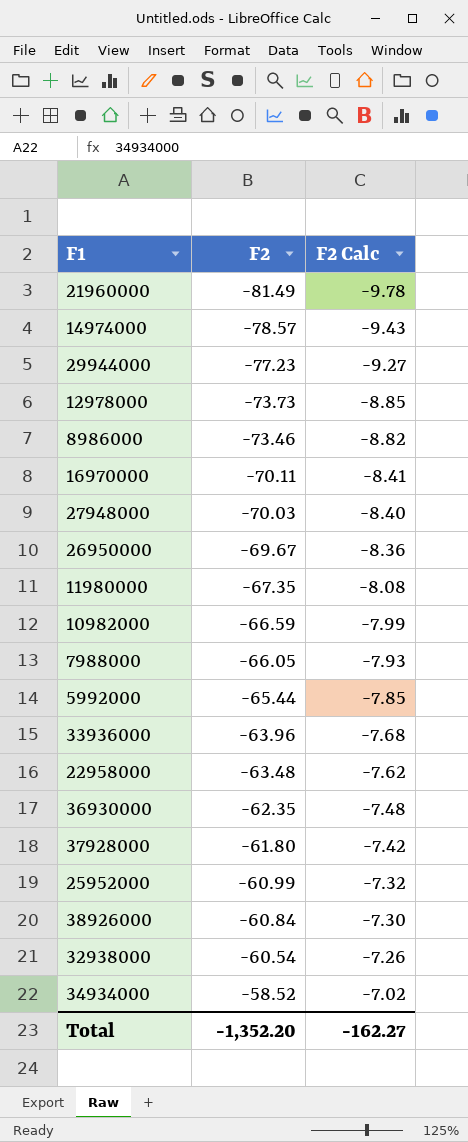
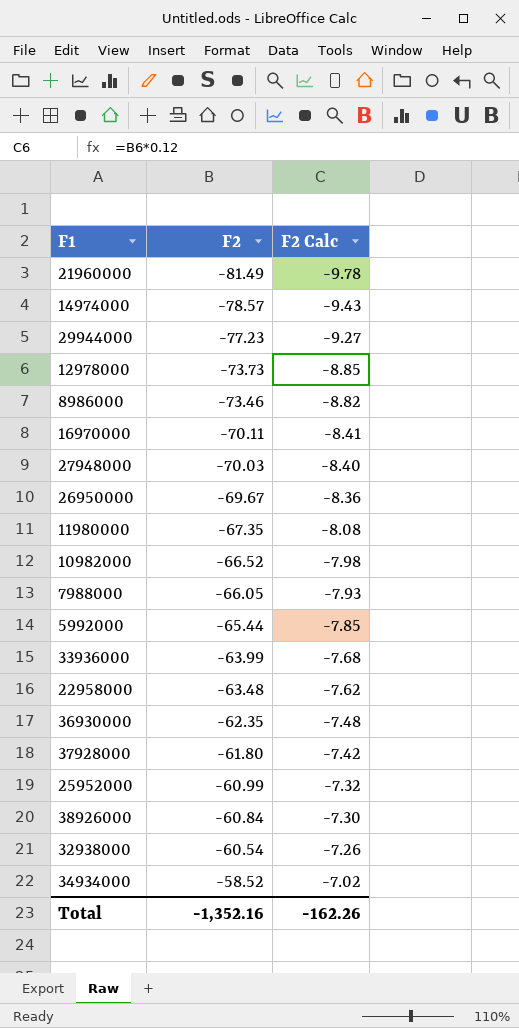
10982000 | F2: -66.59 -> -66.52
10982000 | F2 Calc: -7.99 -> -7.98
33936000 | F2: -63.96 -> -63.99
Total | F2: -1,352.20 -> -1,352.16
Total | F2 Calc: -162.27 -> -162.26

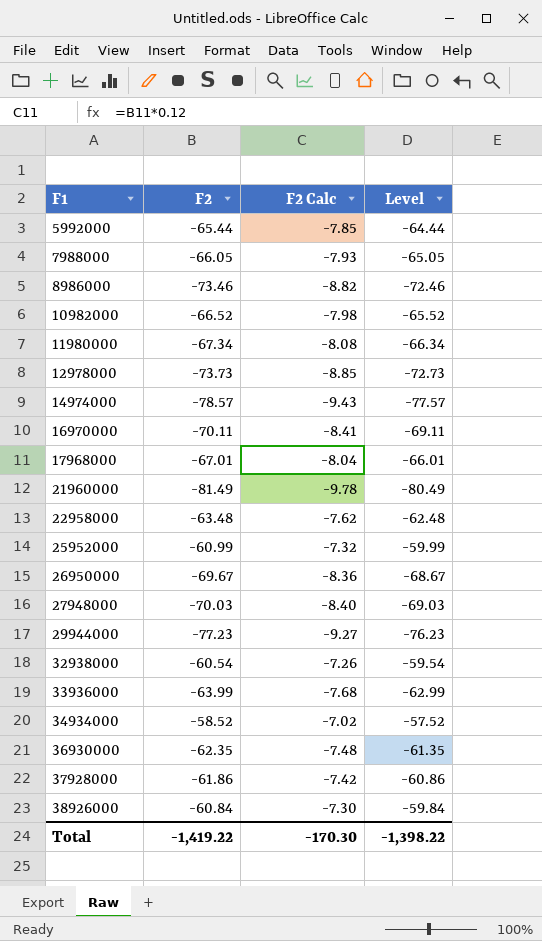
row order: F2 ascending -> F1 ascending
column Level | formula: none -> [F2] + 1
11980000 | F2: -67.35 -> -67.34
row 17968000: none -> -67.01 | -8.04 | -66.01
37928000 | F2: -61.80 -> -61.86
Total | F2: -1,352.16 -> -1,419.22
Total | F2 Calc: -162.26 -> -170.30

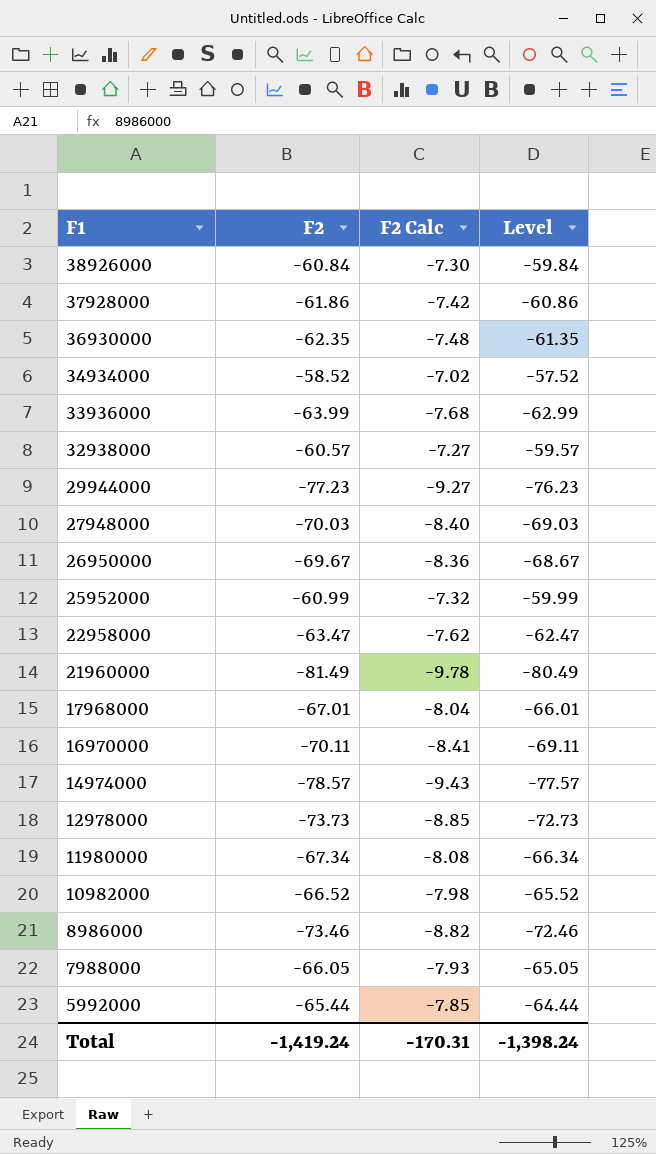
row order: F1 ascending -> F1 descending
32938000 | F2: -60.54 -> -60.57
32938000 | F2 Calc: -7.26 -> -7.27
32938000 | Level: -59.54 -> -59.57
22958000 | F2: -63.48 -> -63.47
22958000 | Level: -62.48 -> -62.47
Total | F2: -1,419.22 -> -1,419.24
Total | F2 Calc: -170.30 -> -170.31
Total | Level: -1,398.22 -> -1,398.24

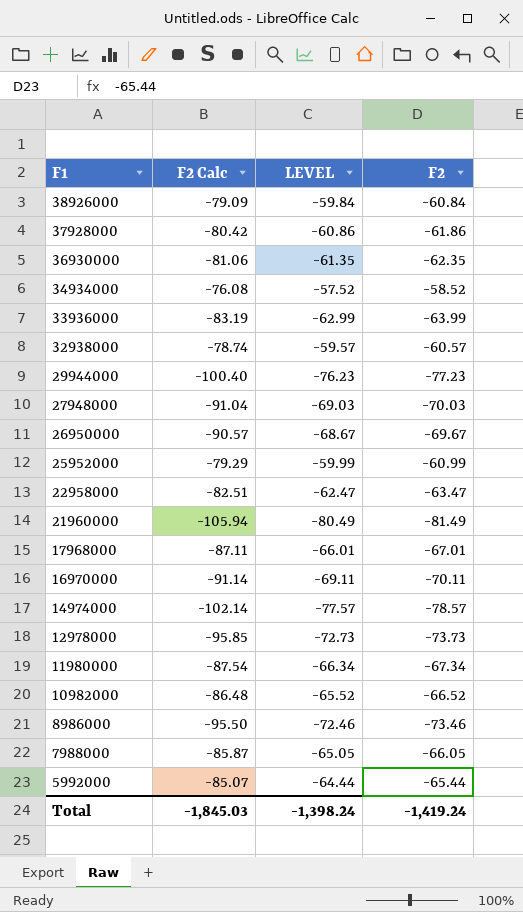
column F2 Calc | formula: [F2] * 0.12 -> [F2] * 1.3
column name: Level -> LEVEL
column F2 | position: 2 -> 4
Total | F2 Calc: -170.31 -> -1,845.03

